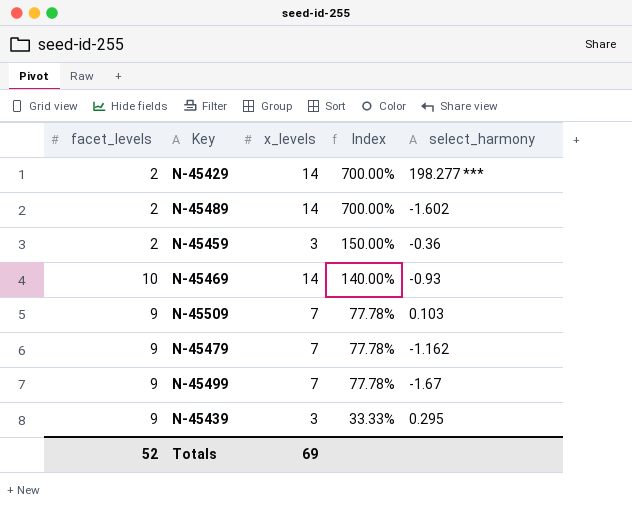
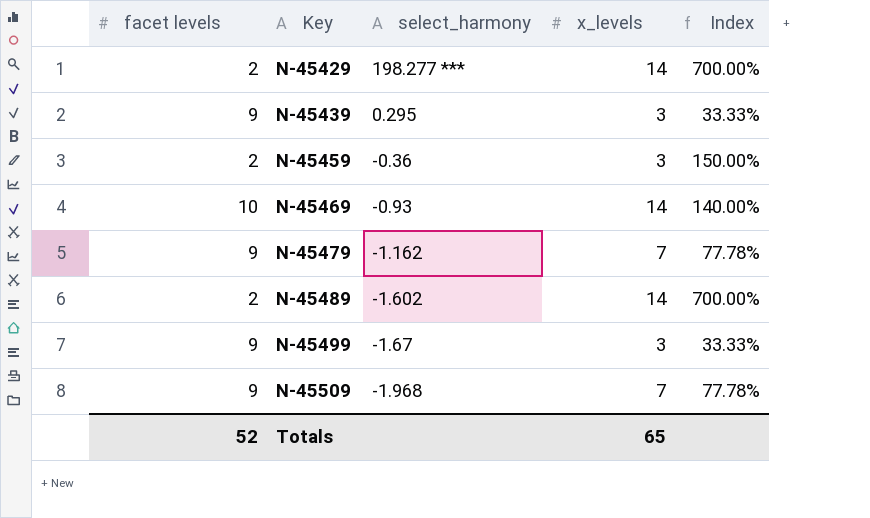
row order: Index descending -> Key ascending
column name: facet_levels -> facet levels
column select_harmony | position: 5 -> 3
N-45499 | x_levels: 7 -> 3
N-45499 | Index: 77.78% -> 33.33%
N-45509 | select_harmony: 0.103 -> -1.968
Totals | x_levels: 69 -> 65

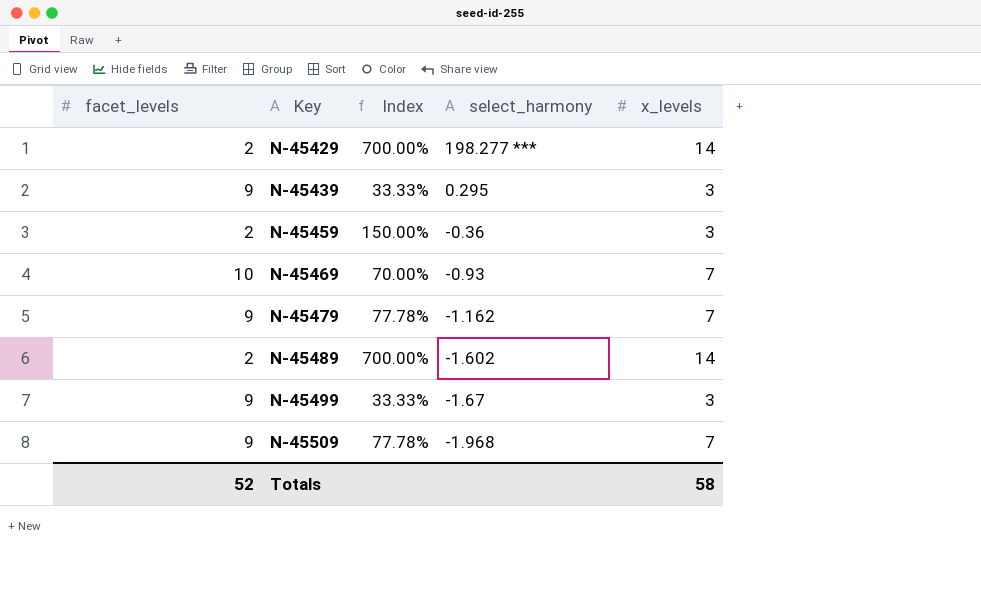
column name: facet levels -> facet_levels
column Index | position: 5 -> 3
N-45469 | Index: 140.00% -> 70.00%
N-45469 | x_levels: 14 -> 7
Totals | x_levels: 65 -> 58

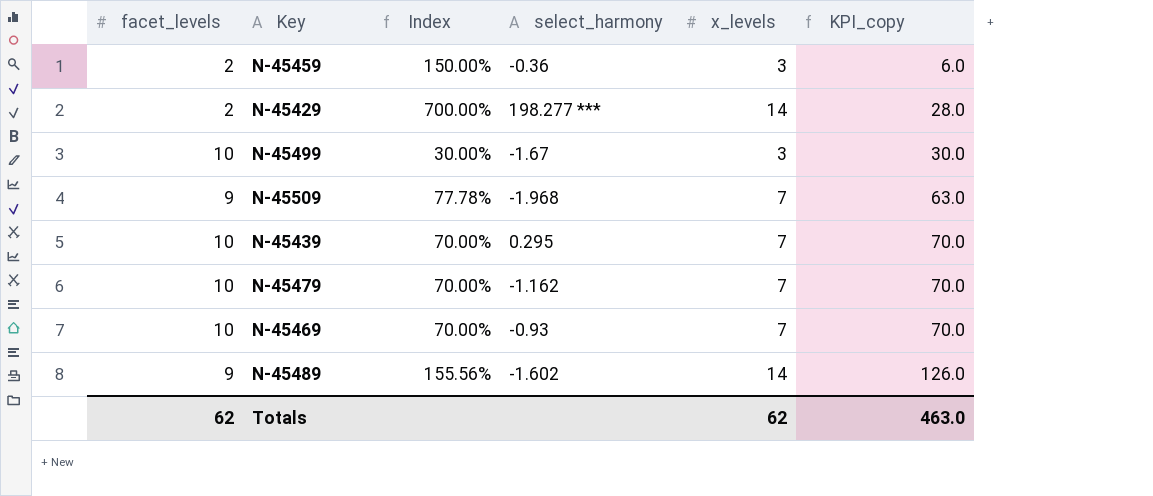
row order: Key ascending -> KPI_copy ascending
column KPI_copy | formula: none -> [facet_levels] * [x_levels]
N-45499 | facet_levels: 9 -> 10
N-45499 | Index: 33.33% -> 30.00%
N-45439 | facet_levels: 9 -> 10
N-45439 | Index: 33.33% -> 70.00%
N-45439 | x_levels: 3 -> 7
N-45479 | facet_levels: 9 -> 10
N-45479 | Index: 77.78% -> 70.00%
N-45489 | facet_levels: 2 -> 9
N-45489 | Index: 700.00% -> 155.56%
Totals | facet_levels: 52 -> 62
Totals | x_levels: 58 -> 62

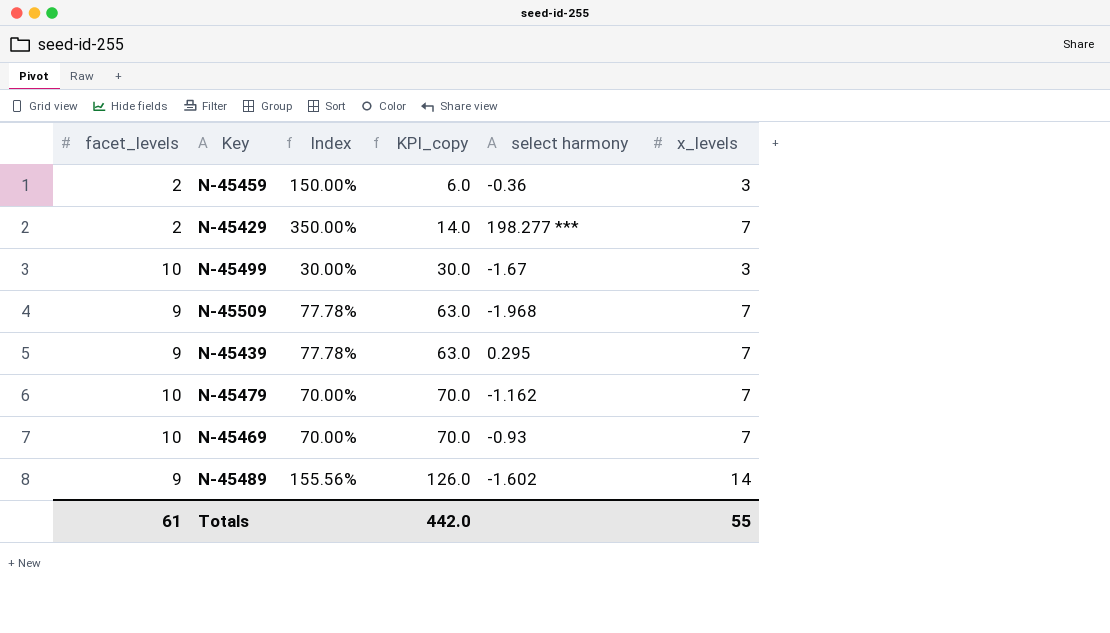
column KPI_copy | position: 6 -> 4
column name: select_harmony -> select harmony
N-45429 | Index: 700.00% -> 350.00%
N-45429 | KPI_copy: 28.0 -> 14.0
N-45429 | x_levels: 14 -> 7
N-45439 | facet_levels: 10 -> 9
N-45439 | Index: 70.00% -> 77.78%
N-45439 | KPI_copy: 70.0 -> 63.0
Totals | facet_levels: 62 -> 61
Totals | KPI_copy: 463.0 -> 442.0
Totals | x_levels: 62 -> 55

